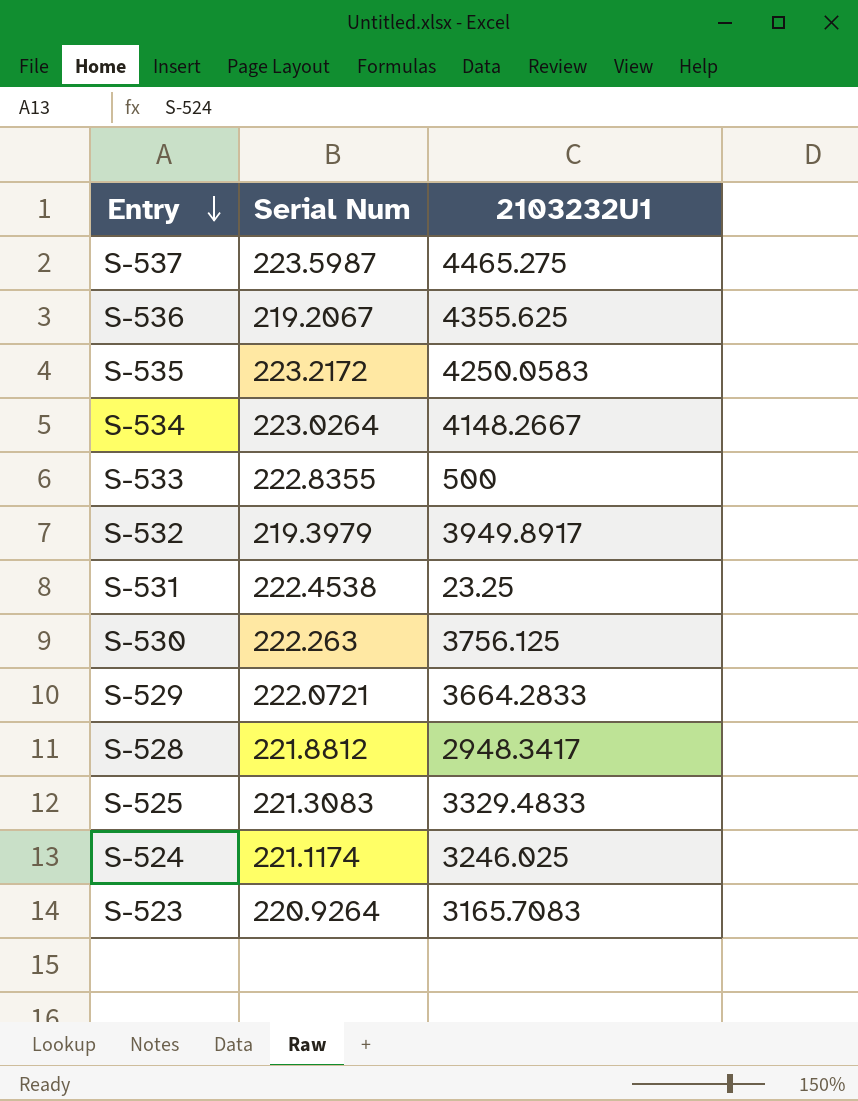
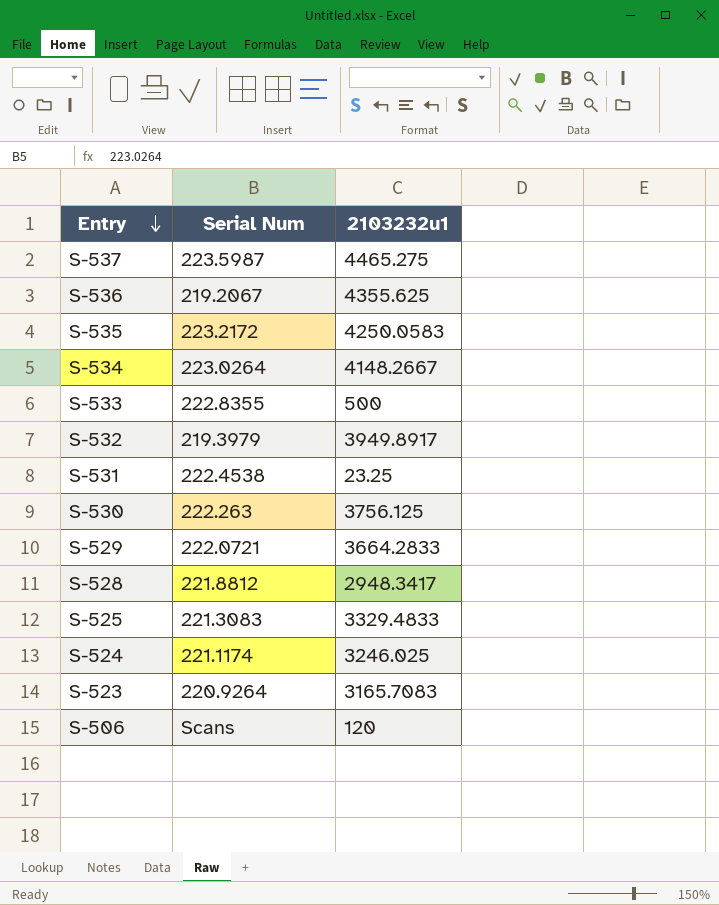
column name: 2103232U1 -> 2103232u1
row S-506: none -> Scans | 120

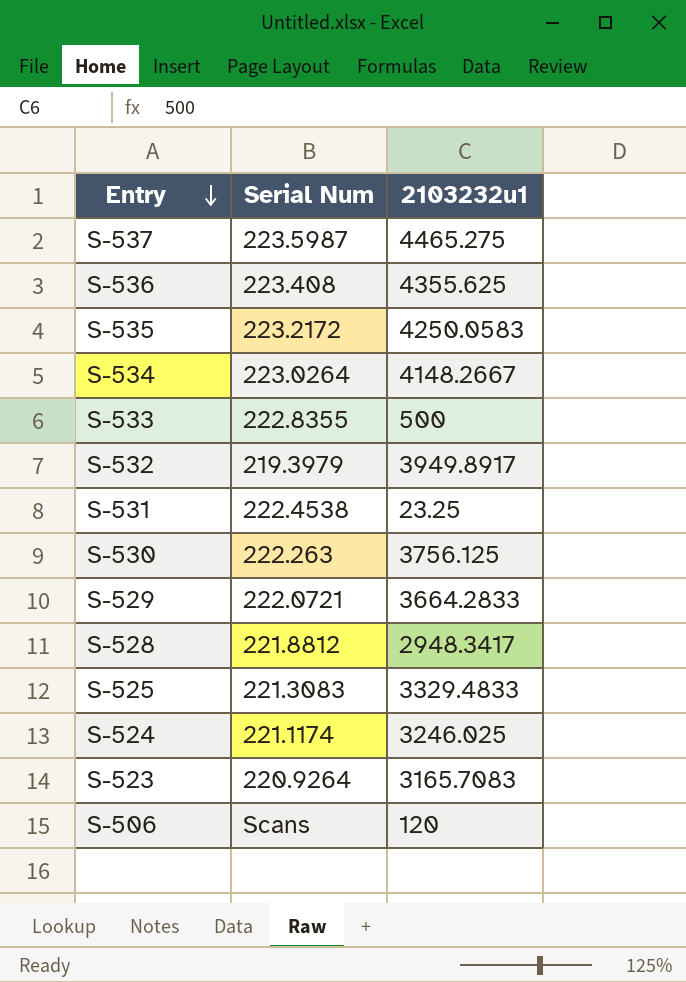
S-536 | Serial Num: 219.2067 -> 223.408

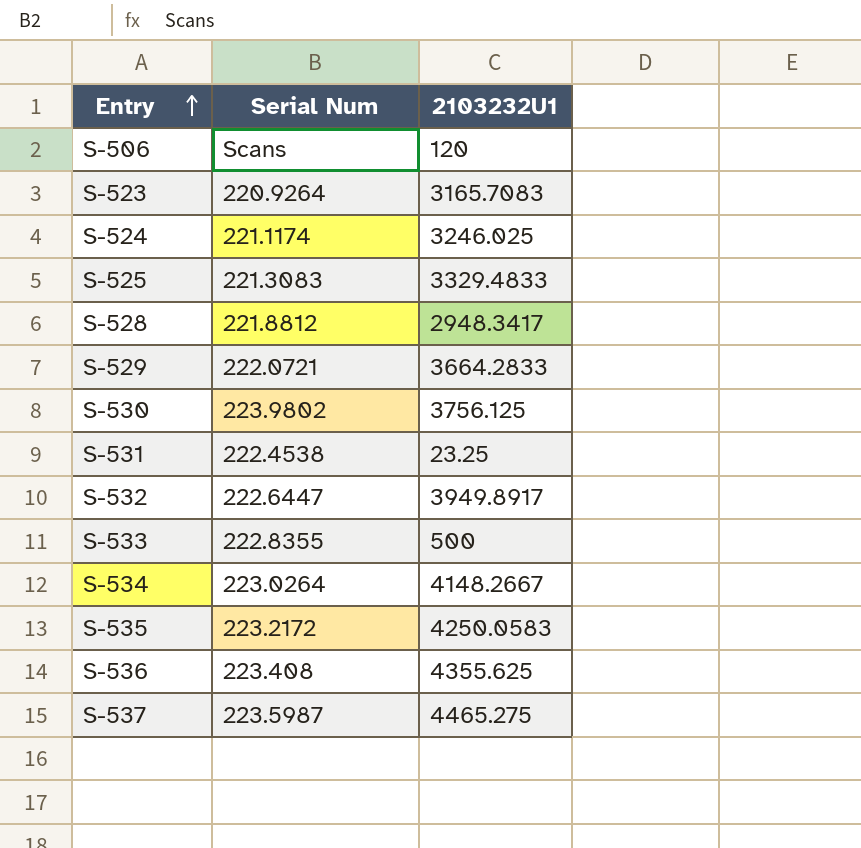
row order: Entry descending -> Entry ascending
column name: 2103232u1 -> 2103232U1
S-530 | Serial Num: 222.263 -> 223.9802
S-532 | Serial Num: 219.3979 -> 222.6447

